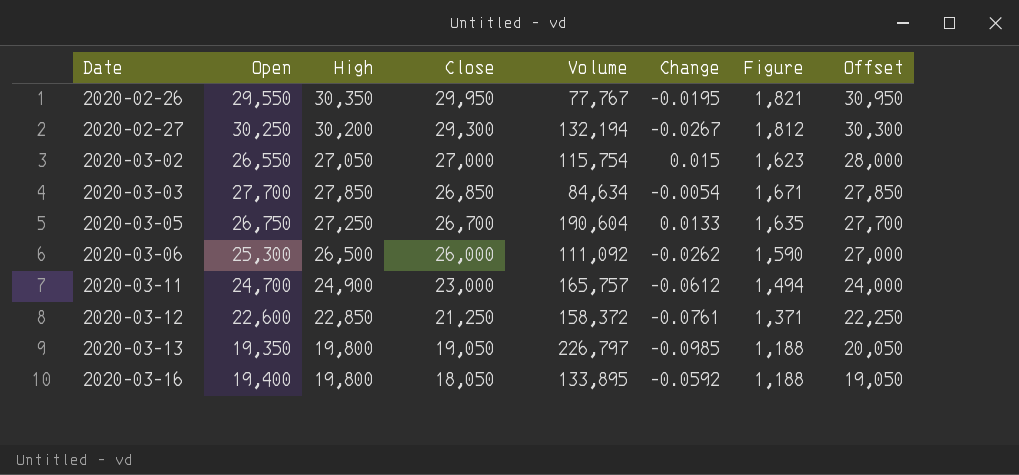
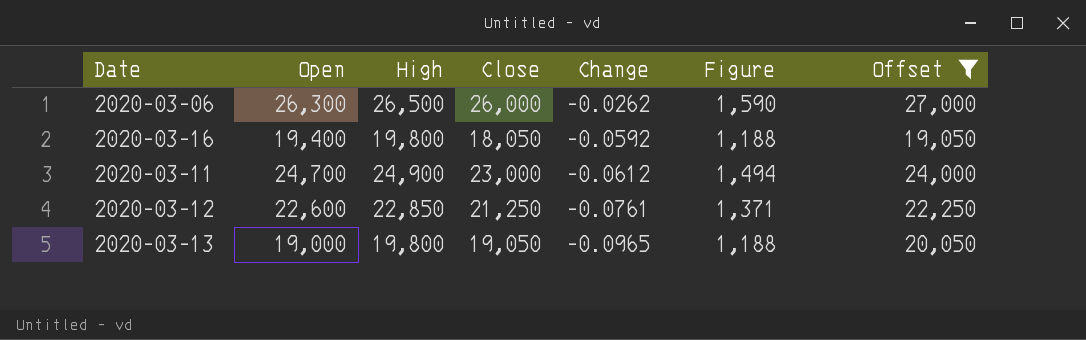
filter: none -> Offset <= 27,000
row order: Date ascending -> Change descending
column Volume | position: 5 -> none
2020-03-06 | Open: 25,300 -> 26,300
2020-03-13 | Open: 19,350 -> 19,000
2020-03-13 | Change: -0.0985 -> -0.0965

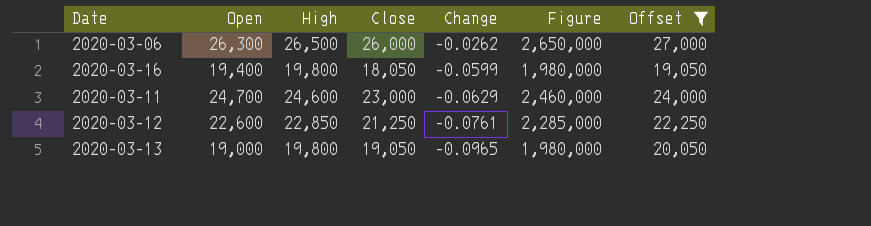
column Figure | formula: [High] * 0.06 -> [High] * 100
2020-03-16 | Change: -0.0592 -> -0.0599
2020-03-11 | High: 24,900 -> 24,600
2020-03-11 | Change: -0.0612 -> -0.0629

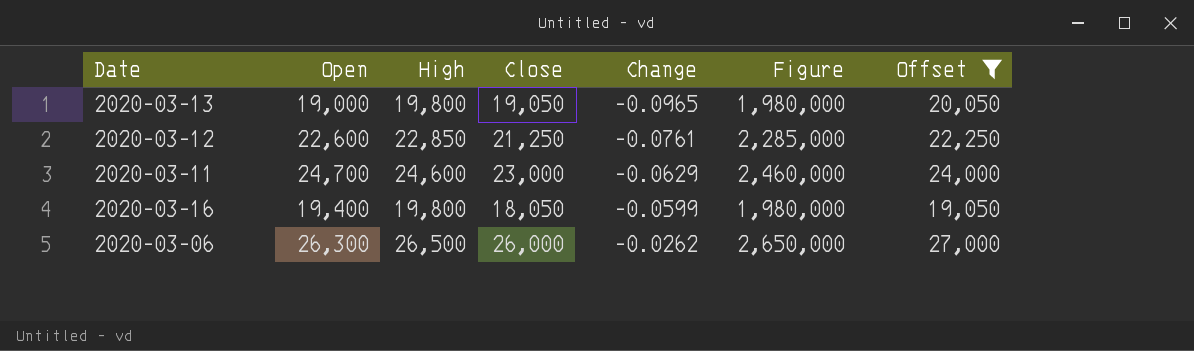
row order: Change descending -> Change ascending

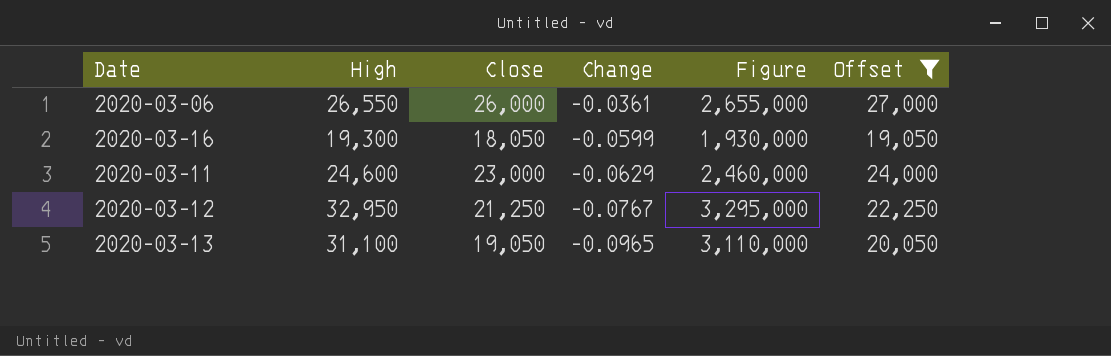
row order: Change ascending -> Change descending
column Open | position: 2 -> none
2020-03-06 | High: 26,500 -> 26,550
2020-03-06 | Change: -0.0262 -> -0.0361
2020-03-06 | Figure: 2,650,000 -> 2,655,000
2020-03-16 | High: 19,800 -> 19,300
2020-03-16 | Figure: 1,980,000 -> 1,930,000
2020-03-12 | High: 22,850 -> 32,950
2020-03-12 | Change: -0.0761 -> -0.0767
2020-03-12 | Figure: 2,285,000 -> 3,295,000
2020-03-13 | High: 19,800 -> 31,100
2020-03-13 | Figure: 1,980,000 -> 3,110,000

